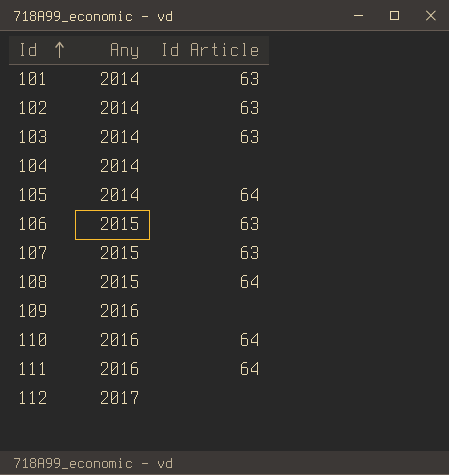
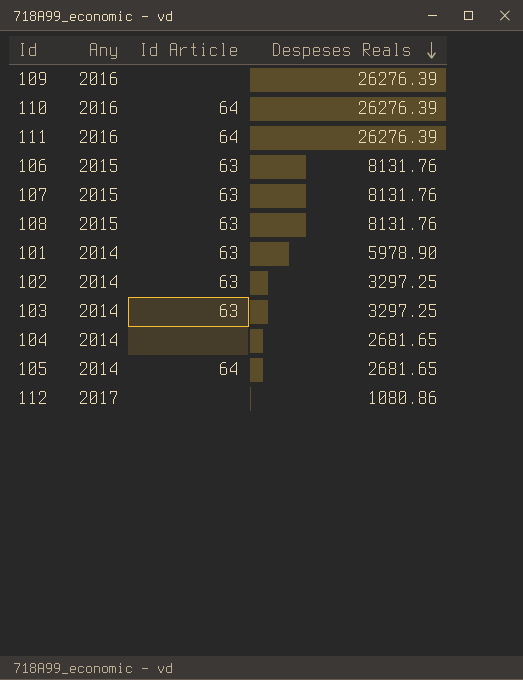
row order: Id ascending -> Despeses Reals descending
column Despeses Reals | position: none -> 4
108 | Id Article: 64 -> 63

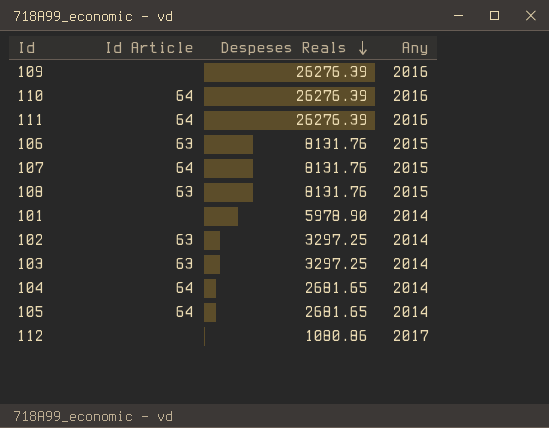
column Any | position: 2 -> 4
107 | Id Article: 63 -> 64
101 | Id Article: 63 -> none
104 | Id Article: none -> 64

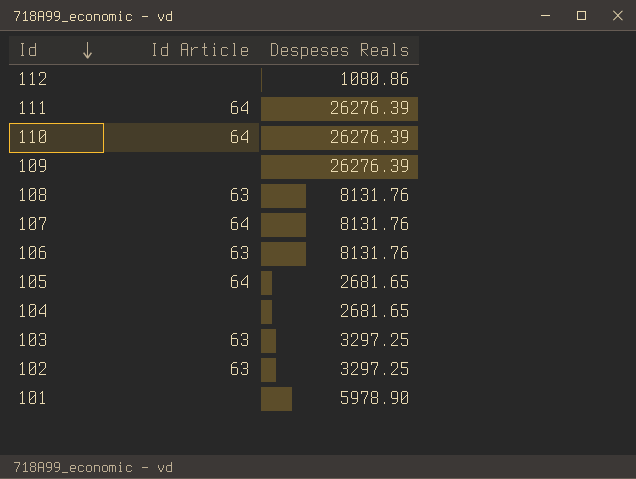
row order: Despeses Reals descending -> Id descending
column Any | position: 4 -> none
104 | Id Article: 64 -> none

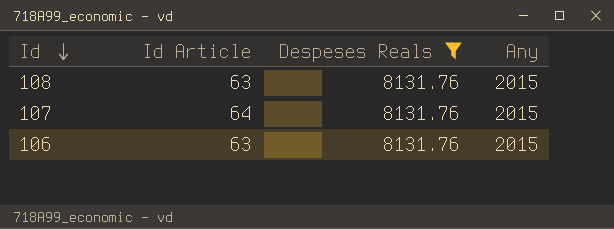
filter: none -> Despeses Reals = 8131.76
column Any | position: none -> 4

